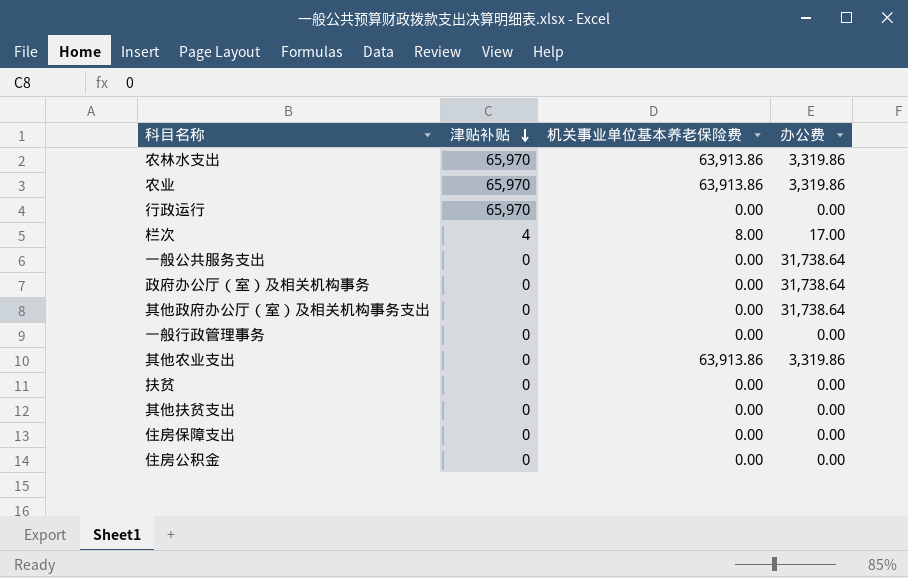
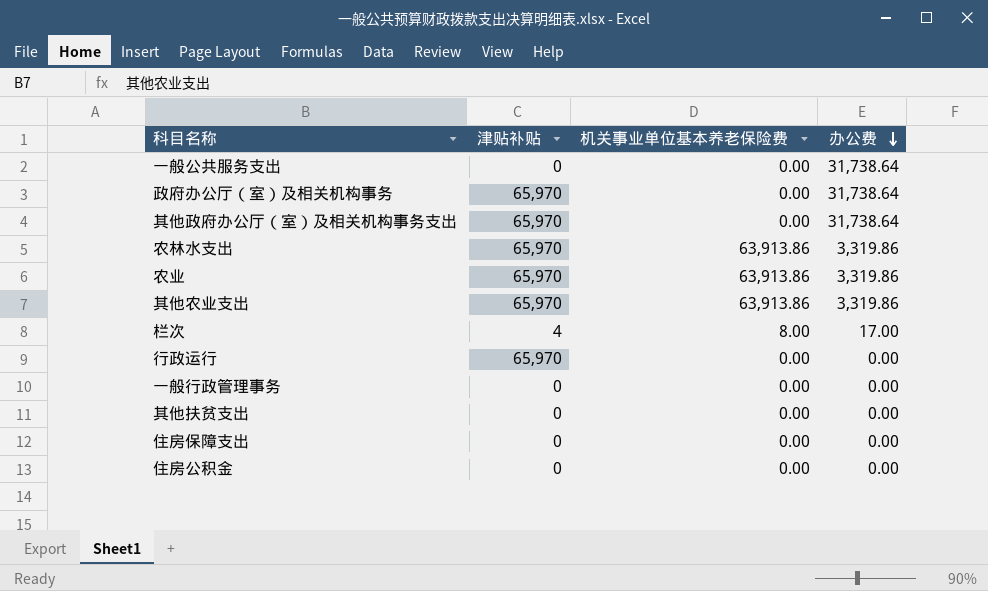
row order: 津贴补贴 descending -> 办公费 descending
row 扶贫: 0 | 0.00 | 0.00 -> none
政府办公厅（室）及相关机构事务 | 津贴补贴: 0 -> 65,970
其他政府办公厅（室）及相关机构事务支出 | 津贴补贴: 0 -> 65,970
其他农业支出 | 津贴补贴: 0 -> 65,970

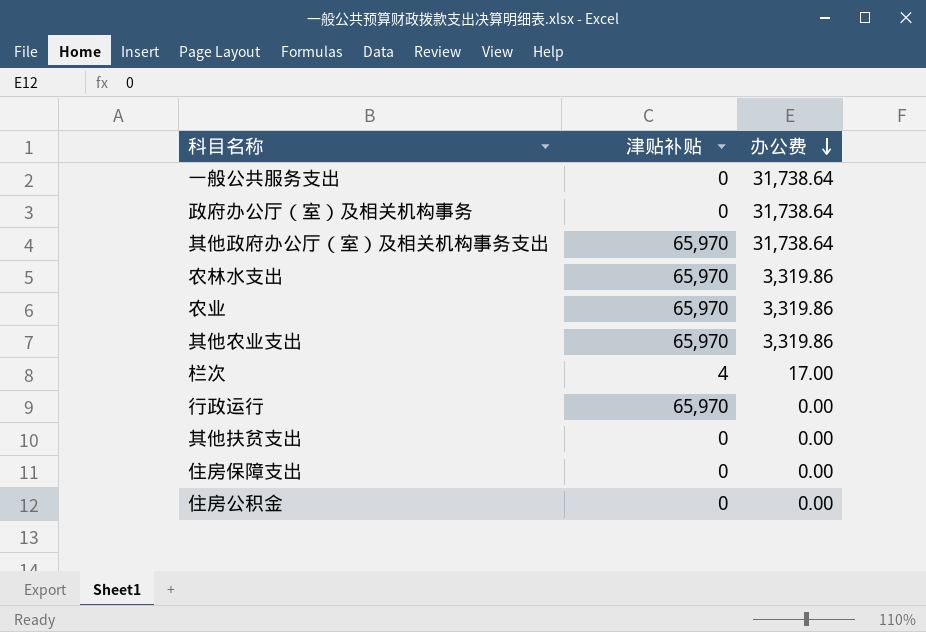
column 机关事业单位基本养老保险费 | position: 3 -> none
row 一般行政管理事务: 0 | 0.00 | 0.00 -> none
政府办公厅（室）及相关机构事务 | 津贴补贴: 65,970 -> 0

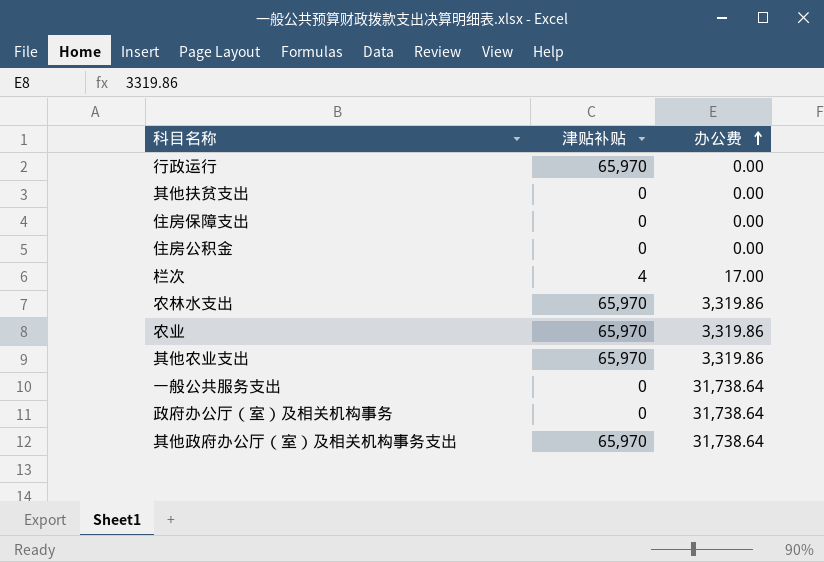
row order: 办公费 descending -> 办公费 ascending

